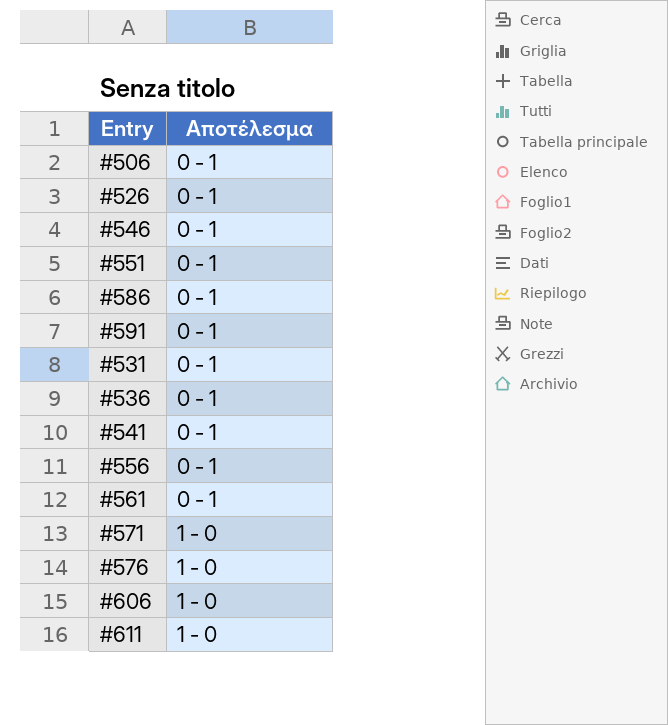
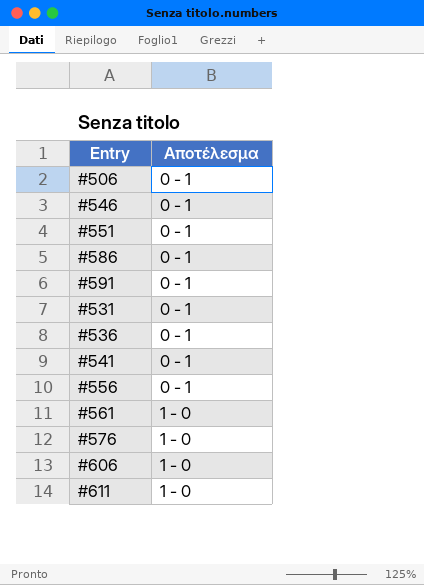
row #526: 0 - 1 -> none
row #571: 1 - 0 -> none
#561 | Αποτέλεσμα: 0 - 1 -> 1 - 0

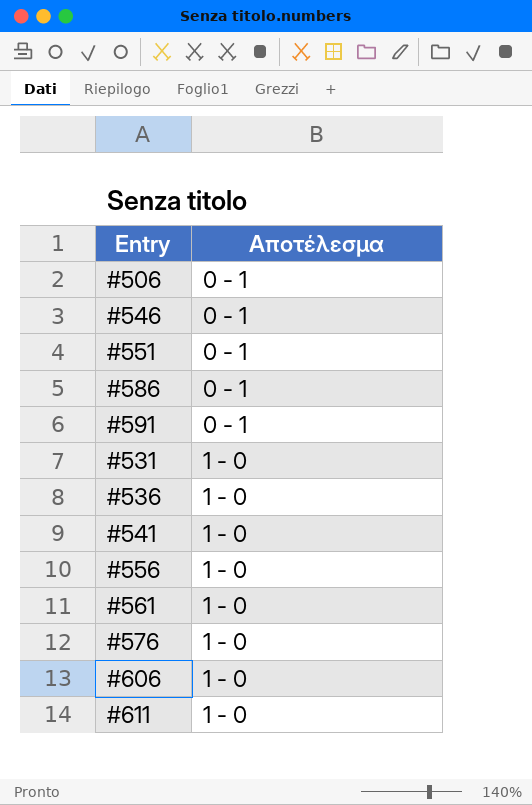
#531 | Αποτέλεσμα: 0 - 1 -> 1 - 0
#536 | Αποτέλεσμα: 0 - 1 -> 1 - 0
#541 | Αποτέλεσμα: 0 - 1 -> 1 - 0
#556 | Αποτέλεσμα: 0 - 1 -> 1 - 0

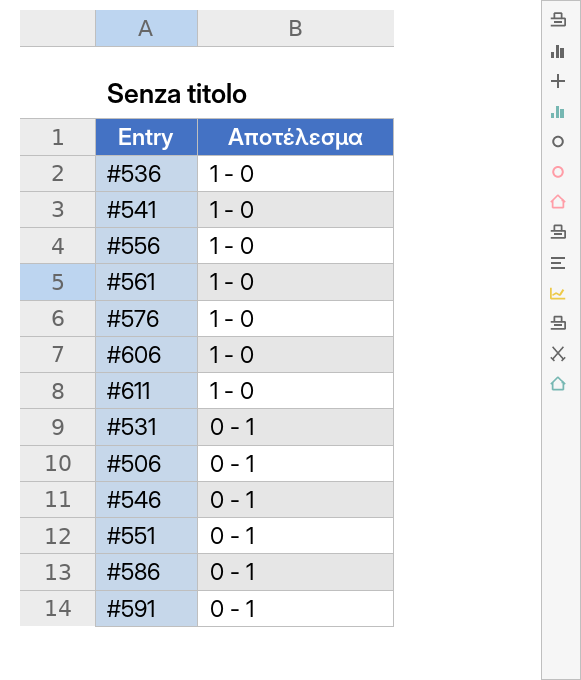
row order: Αποτέλεσμα ascending -> Αποτέλεσμα descending
#531 | Αποτέλεσμα: 1 - 0 -> 0 - 1

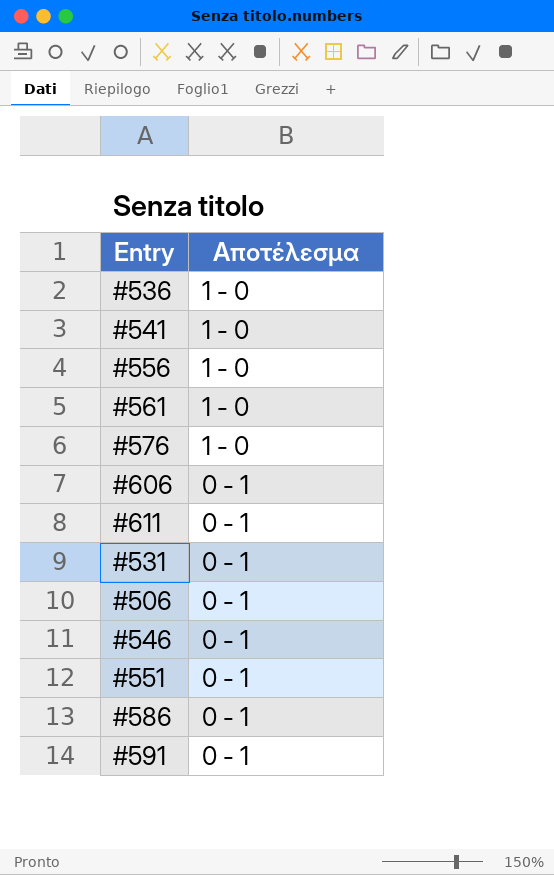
#606 | Αποτέλεσμα: 1 - 0 -> 0 - 1
#611 | Αποτέλεσμα: 1 - 0 -> 0 - 1

